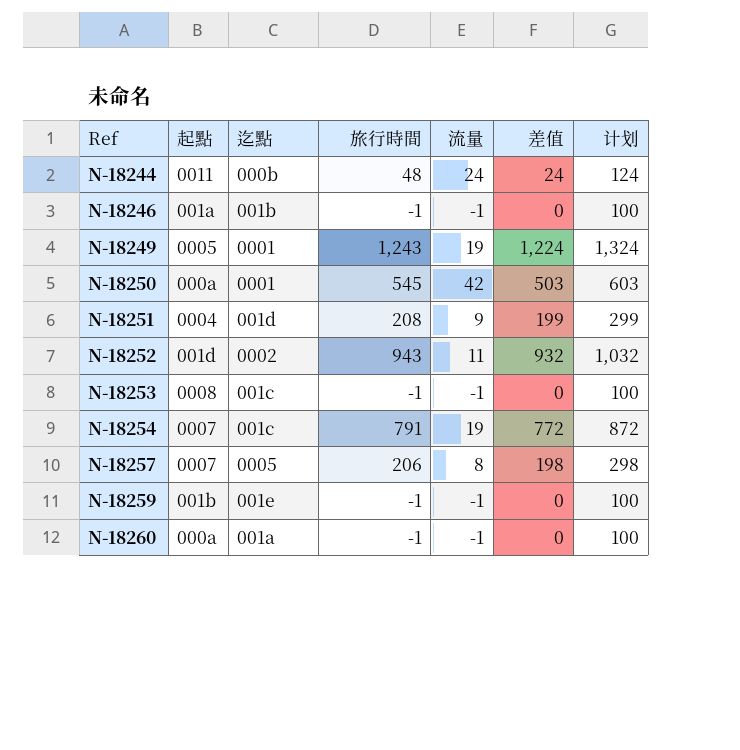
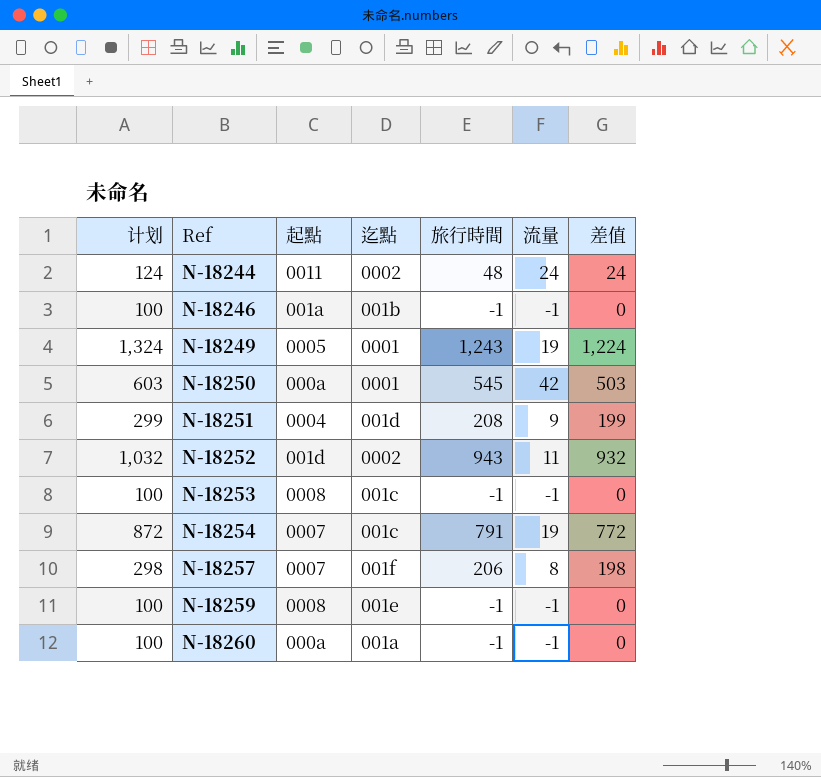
column 计划 | position: 7 -> 1
N-18244 | 迄點: 000b -> 0002
N-18257 | 迄點: 0005 -> 001f
N-18259 | 起點: 001b -> 0008

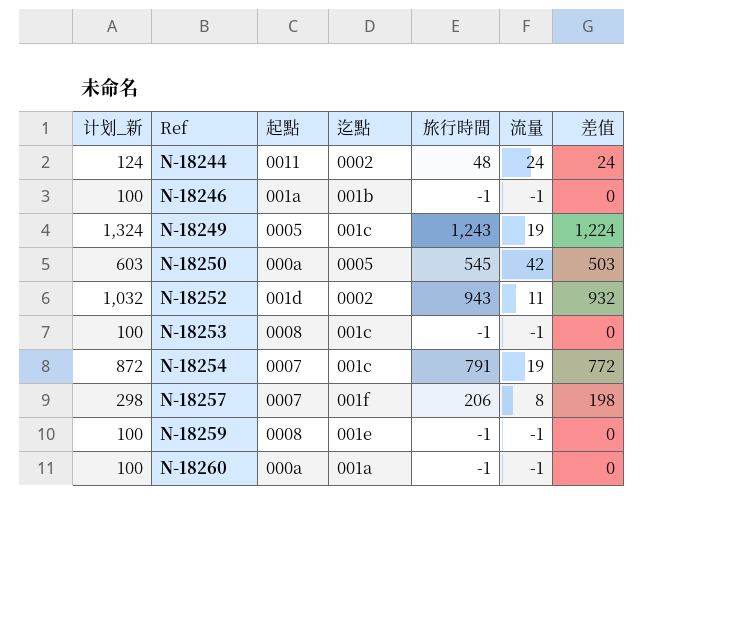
column name: 计划 -> 计划_新
row N-18251: 299 | 0004 | 001d | 208 | 9 | 199 -> none
N-18249 | 迄點: 0001 -> 001c
N-18250 | 迄點: 0001 -> 0005

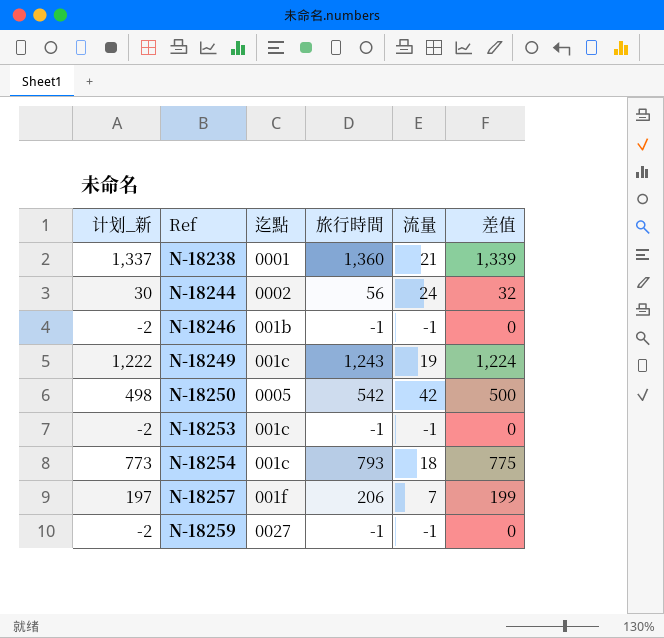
column 起點 | position: 3 -> none
column 计划_新 | formula: [差值] + 100 -> [差值] - 2
row N-18252: 1,032 | 001d | 0002 | 943 | 11 | 932 -> none
row N-18260: 100 | 000a | 001a | -1 | -1 | 0 -> none
row N-18238: none -> 1,337 | 0001 | 1,360 | 21 | 1,339
N-18244 | 旅行時間: 48 -> 56
N-18244 | 差值: 24 -> 32
N-18250 | 旅行時間: 545 -> 542
N-18250 | 差值: 503 -> 500
N-18254 | 旅行時間: 791 -> 793
N-18254 | 流量: 19 -> 18
N-18254 | 差值: 772 -> 775
N-18257 | 流量: 8 -> 7
N-18257 | 差值: 198 -> 199
N-18259 | 迄點: 001e -> 0027

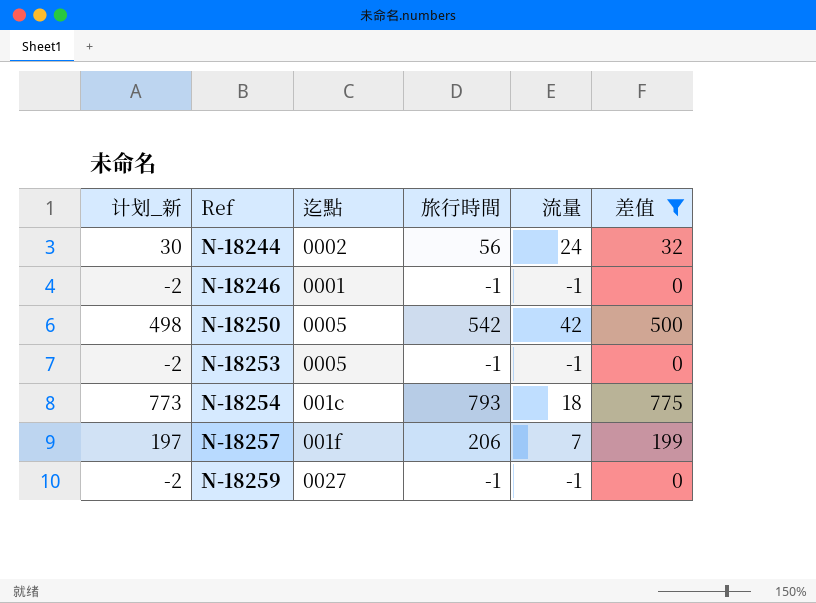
filter: none -> 差值 <= 775
N-18246 | 迄點: 001b -> 0001
N-18253 | 迄點: 001c -> 0005

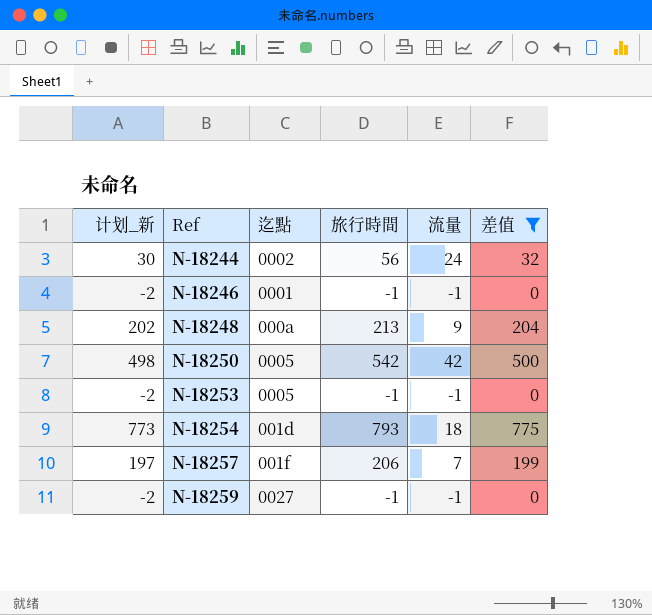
row N-18248: none -> 202 | 000a | 213 | 9 | 204
N-18254 | 迄點: 001c -> 001d

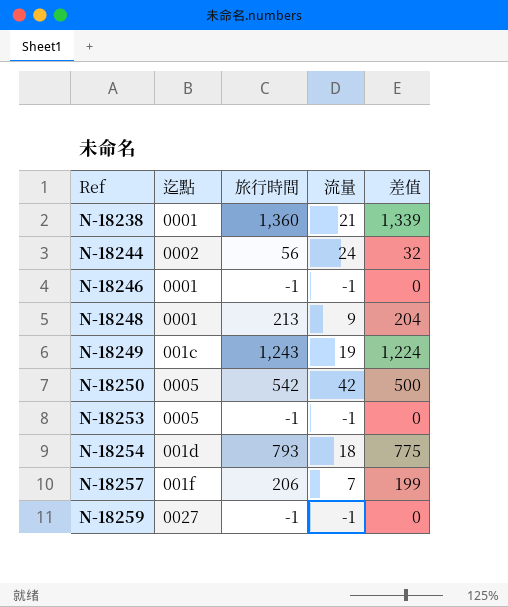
filter: 差值 <= 775 -> none
column 计划_新 | formula: [差值] - 2 -> none
N-18248 | 迄點: 000a -> 0001

